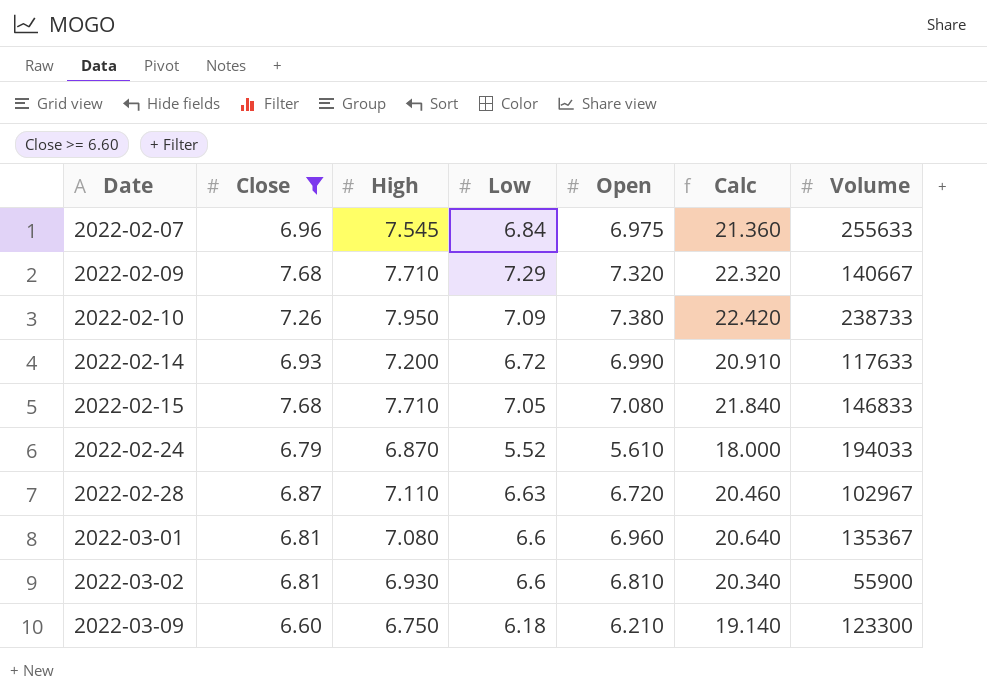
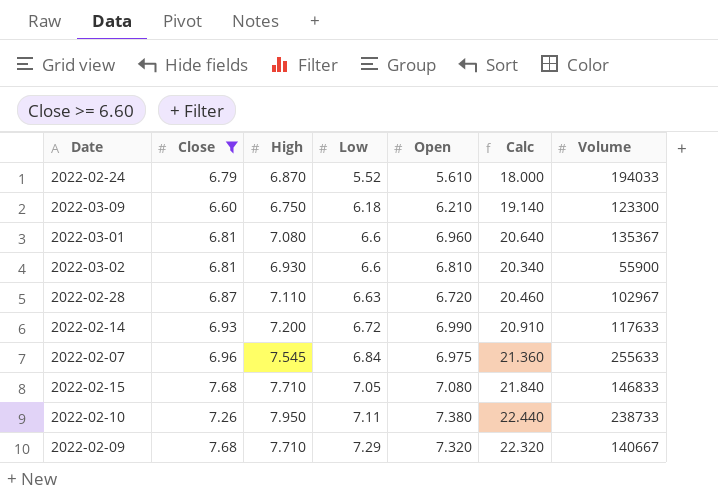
row order: Date ascending -> Low ascending
2022-02-10 | Low: 7.09 -> 7.11
2022-02-10 | Calc: 22.420 -> 22.440

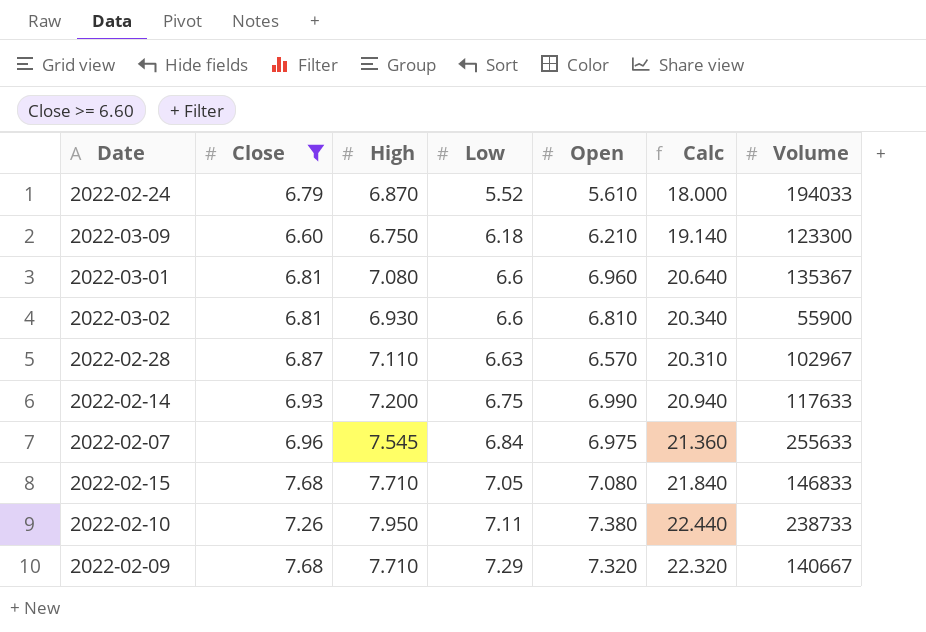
2022-02-28 | Open: 6.720 -> 6.570
2022-02-28 | Calc: 20.460 -> 20.310
2022-02-14 | Low: 6.72 -> 6.75
2022-02-14 | Calc: 20.910 -> 20.940

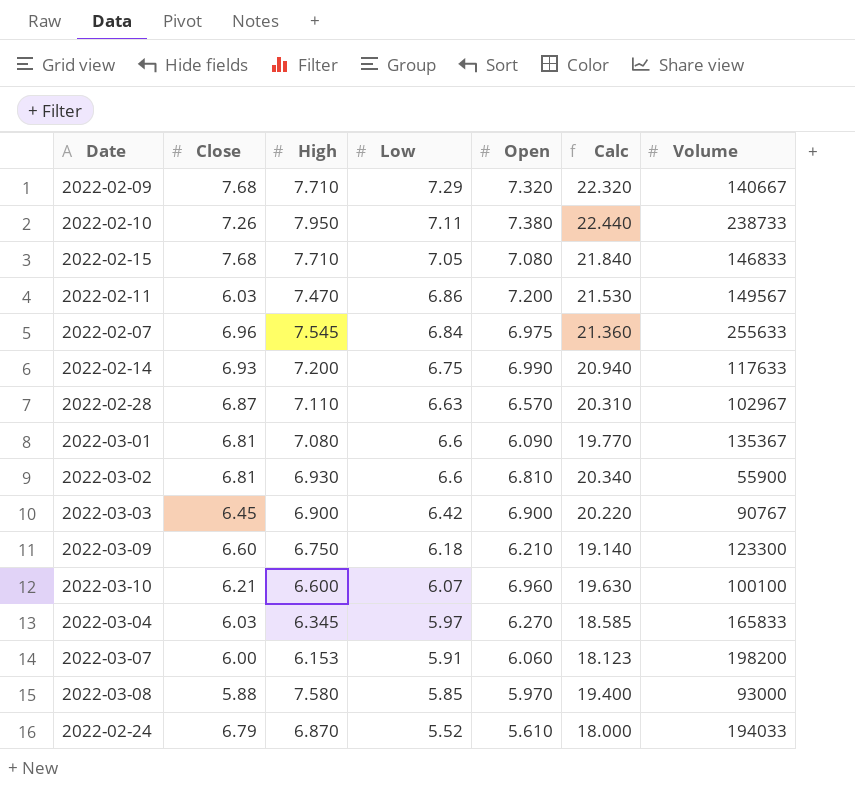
filter: Close >= 6.60 -> none
row order: Low ascending -> Low descending
2022-03-01 | Open: 6.960 -> 6.090
2022-03-01 | Calc: 20.640 -> 19.770

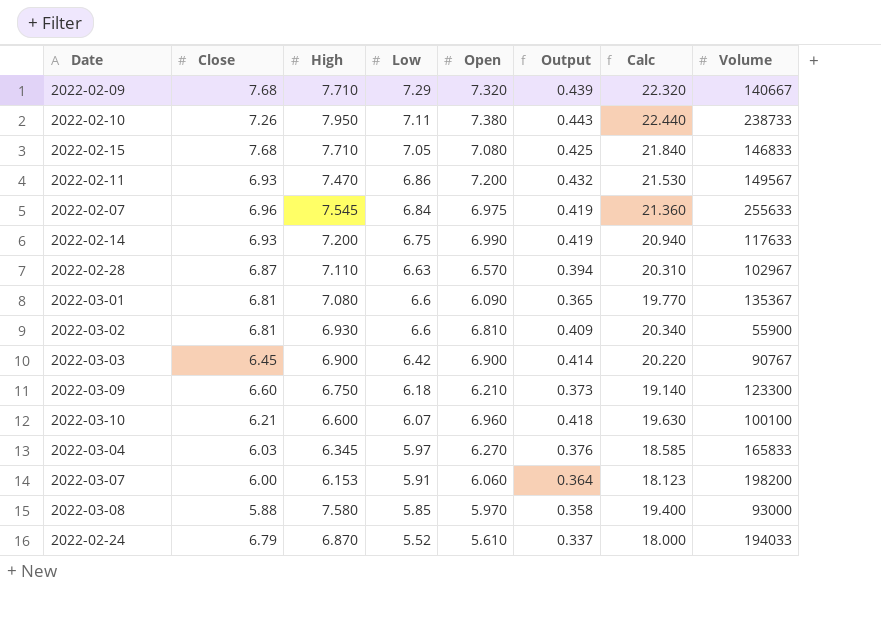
column Output | formula: none -> [Open] * 0.06
2022-02-11 | Close: 6.03 -> 6.93

